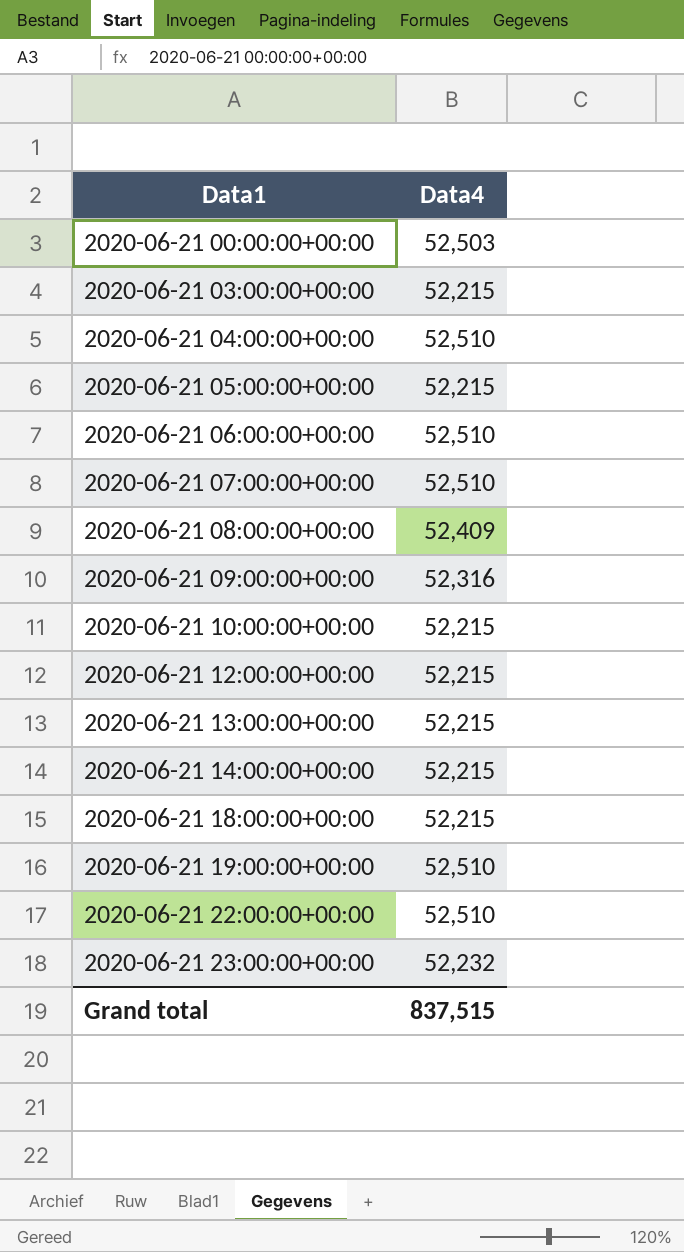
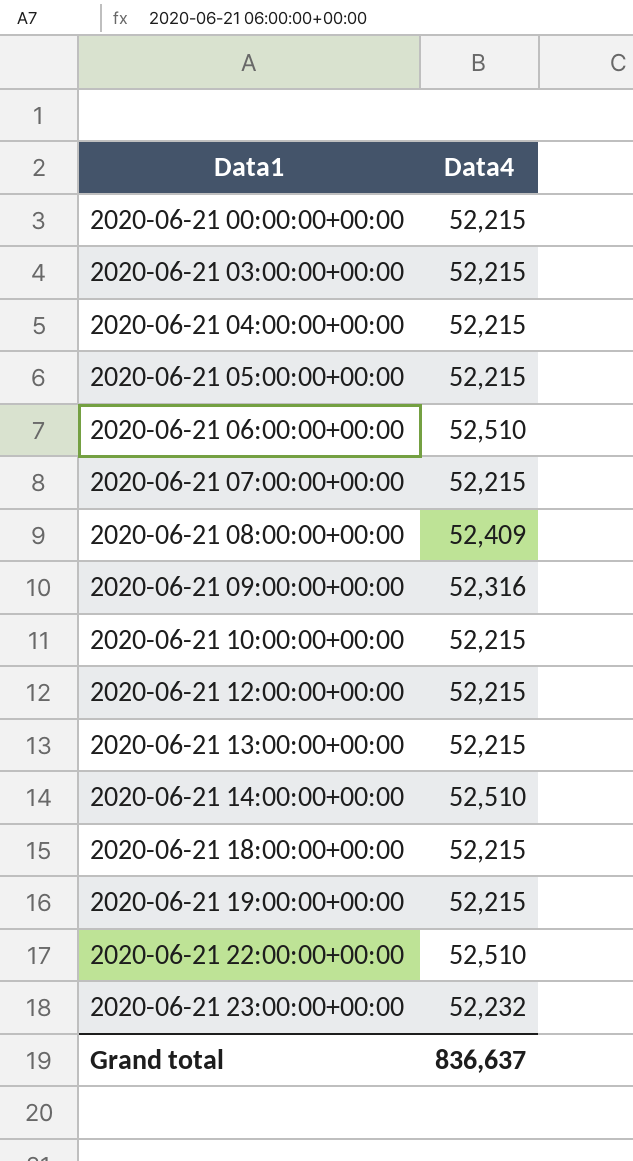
2020-06-21 00:00:00+00:00 | Data4: 52,503 -> 52,215
2020-06-21 04:00:00+00:00 | Data4: 52,510 -> 52,215
2020-06-21 07:00:00+00:00 | Data4: 52,510 -> 52,215
2020-06-21 14:00:00+00:00 | Data4: 52,215 -> 52,510
2020-06-21 19:00:00+00:00 | Data4: 52,510 -> 52,215
Grand total | Data4: 837,515 -> 836,637

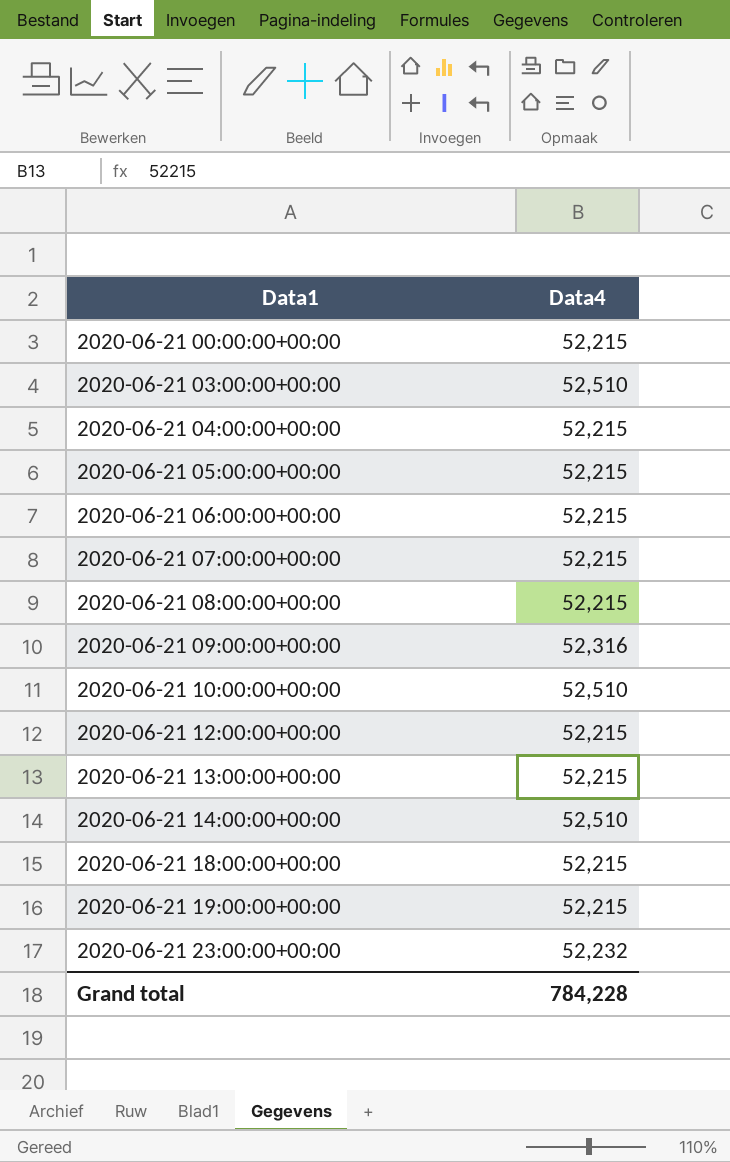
row 2020-06-21 22:00:00+00:00: 52,510 -> none
2020-06-21 03:00:00+00:00 | Data4: 52,215 -> 52,510
2020-06-21 06:00:00+00:00 | Data4: 52,510 -> 52,215
2020-06-21 08:00:00+00:00 | Data4: 52,409 -> 52,215
2020-06-21 10:00:00+00:00 | Data4: 52,215 -> 52,510
Grand total | Data4: 836,637 -> 784,228

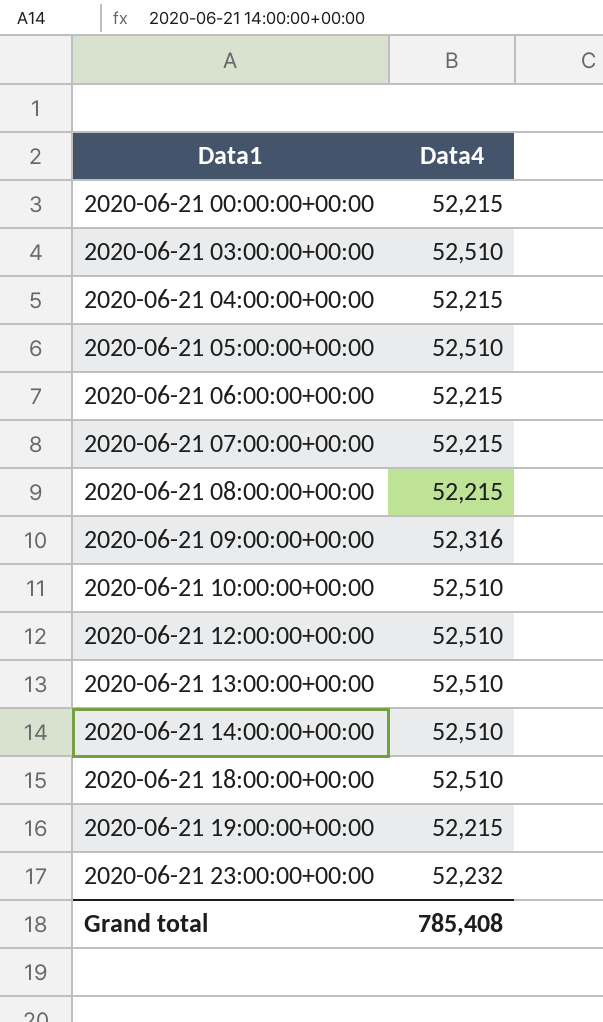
2020-06-21 05:00:00+00:00 | Data4: 52,215 -> 52,510
2020-06-21 12:00:00+00:00 | Data4: 52,215 -> 52,510
2020-06-21 13:00:00+00:00 | Data4: 52,215 -> 52,510
2020-06-21 18:00:00+00:00 | Data4: 52,215 -> 52,510
Grand total | Data4: 784,228 -> 785,408

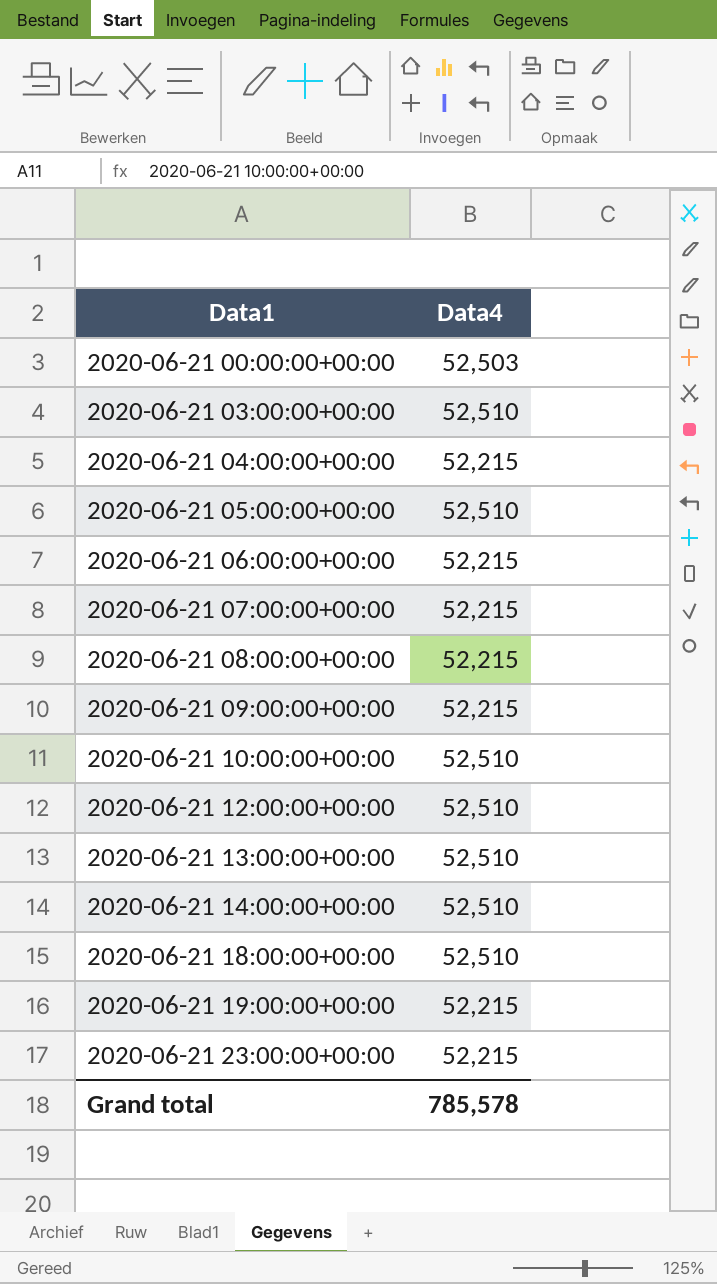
2020-06-21 00:00:00+00:00 | Data4: 52,215 -> 52,503
2020-06-21 09:00:00+00:00 | Data4: 52,316 -> 52,215
2020-06-21 23:00:00+00:00 | Data4: 52,232 -> 52,215
Grand total | Data4: 785,408 -> 785,578

